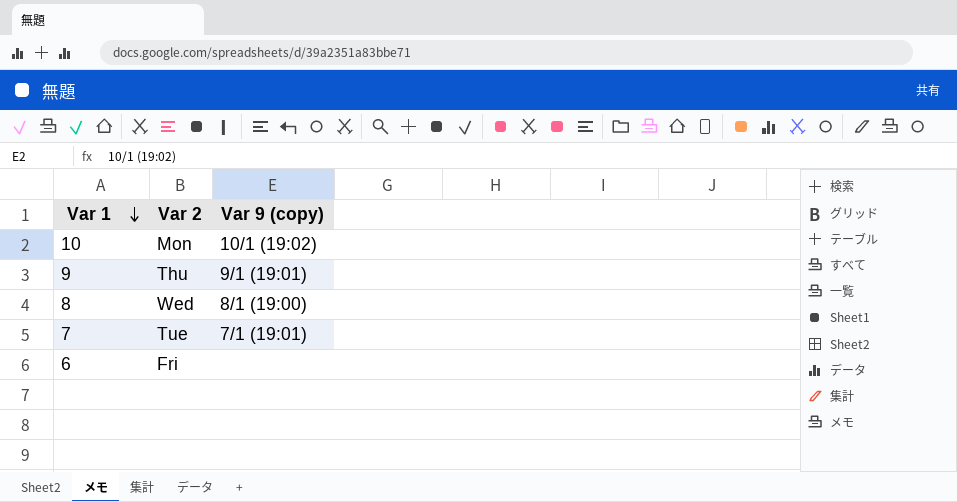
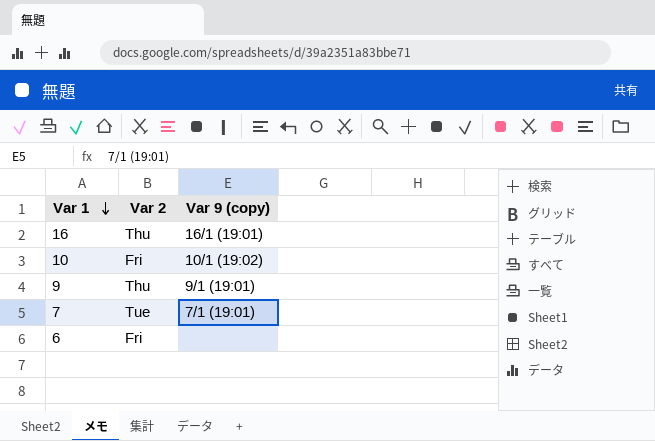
row 8: Wed | 8/1 (19:00) -> none
row 16: none -> Thu | 16/1 (19:01)
10 | Var 2: Mon -> Fri

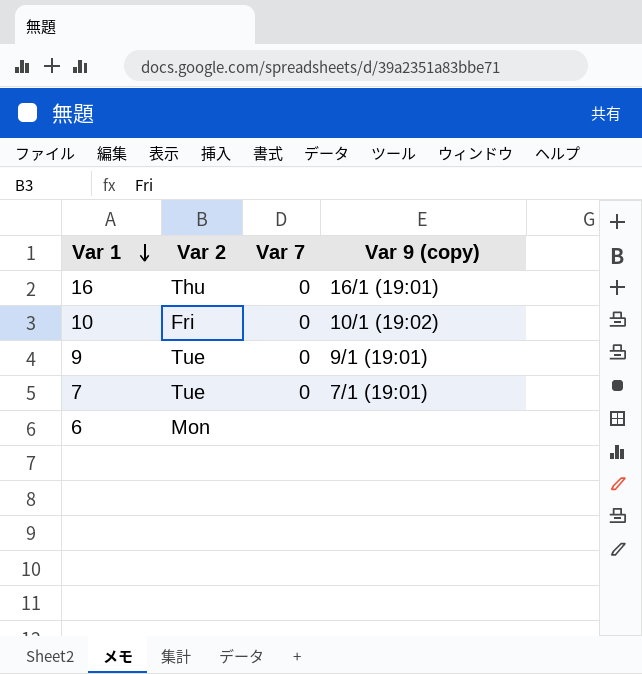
column Var 7 | position: none -> 3
9 | Var 2: Thu -> Tue
6 | Var 2: Fri -> Mon

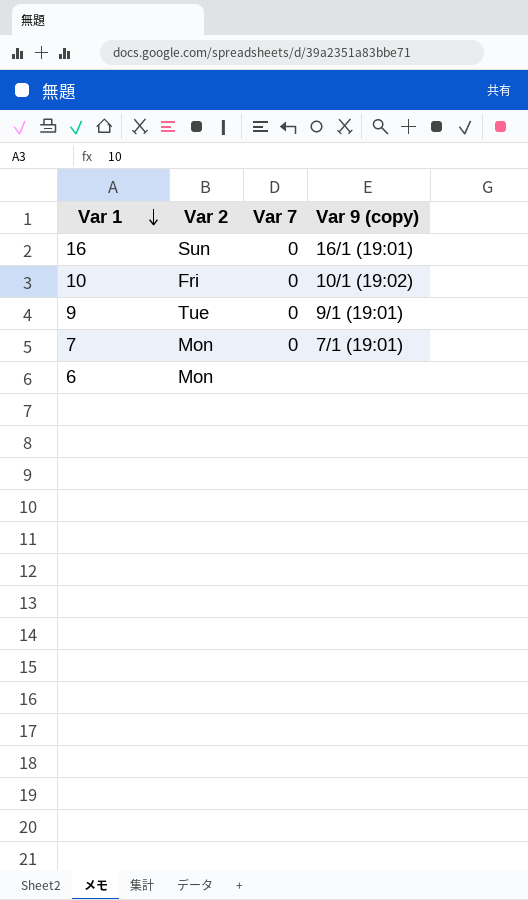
16 | Var 2: Thu -> Sun
7 | Var 2: Tue -> Mon

